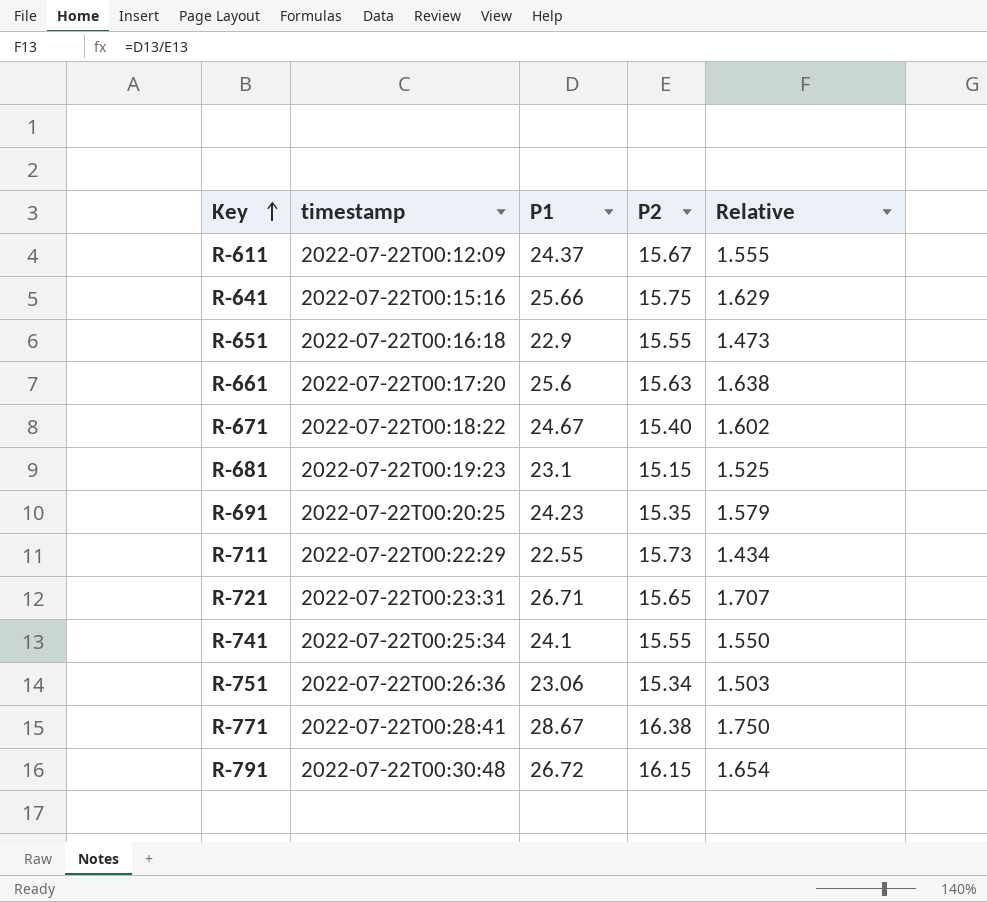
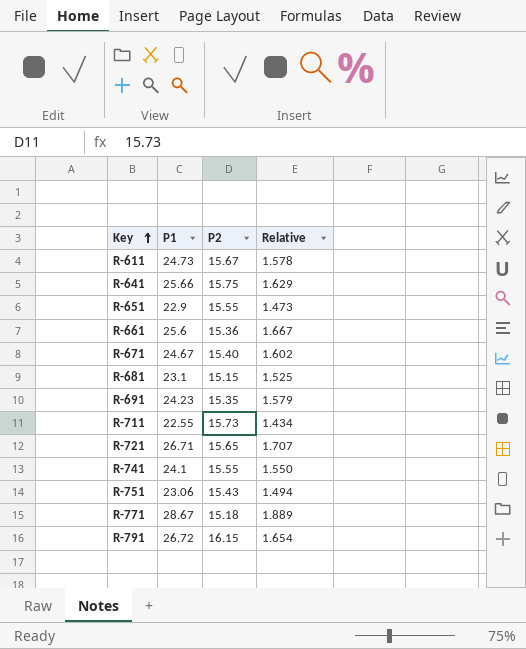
column timestamp | position: 2 -> none
R-611 | P1: 24.37 -> 24.73
R-611 | Relative: 1.555 -> 1.578
R-661 | P2: 15.63 -> 15.36
R-661 | Relative: 1.638 -> 1.667
R-751 | P2: 15.34 -> 15.43
R-751 | Relative: 1.503 -> 1.494
R-771 | P2: 16.38 -> 15.18
R-771 | Relative: 1.750 -> 1.889

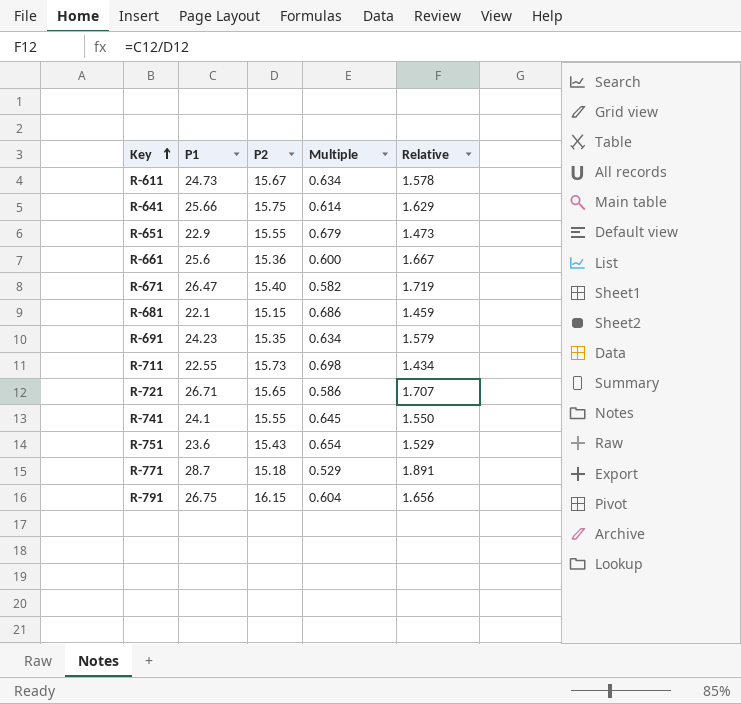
column Multiple | formula: none -> [P2] / [P1]
R-671 | P1: 24.67 -> 26.47
R-671 | Relative: 1.602 -> 1.719
R-681 | P1: 23.1 -> 22.1
R-681 | Relative: 1.525 -> 1.459
R-751 | P1: 23.06 -> 23.6
R-751 | Relative: 1.494 -> 1.529
R-771 | P1: 28.67 -> 28.7
R-771 | Relative: 1.889 -> 1.891
R-791 | P1: 26.72 -> 26.75
R-791 | Relative: 1.654 -> 1.656

